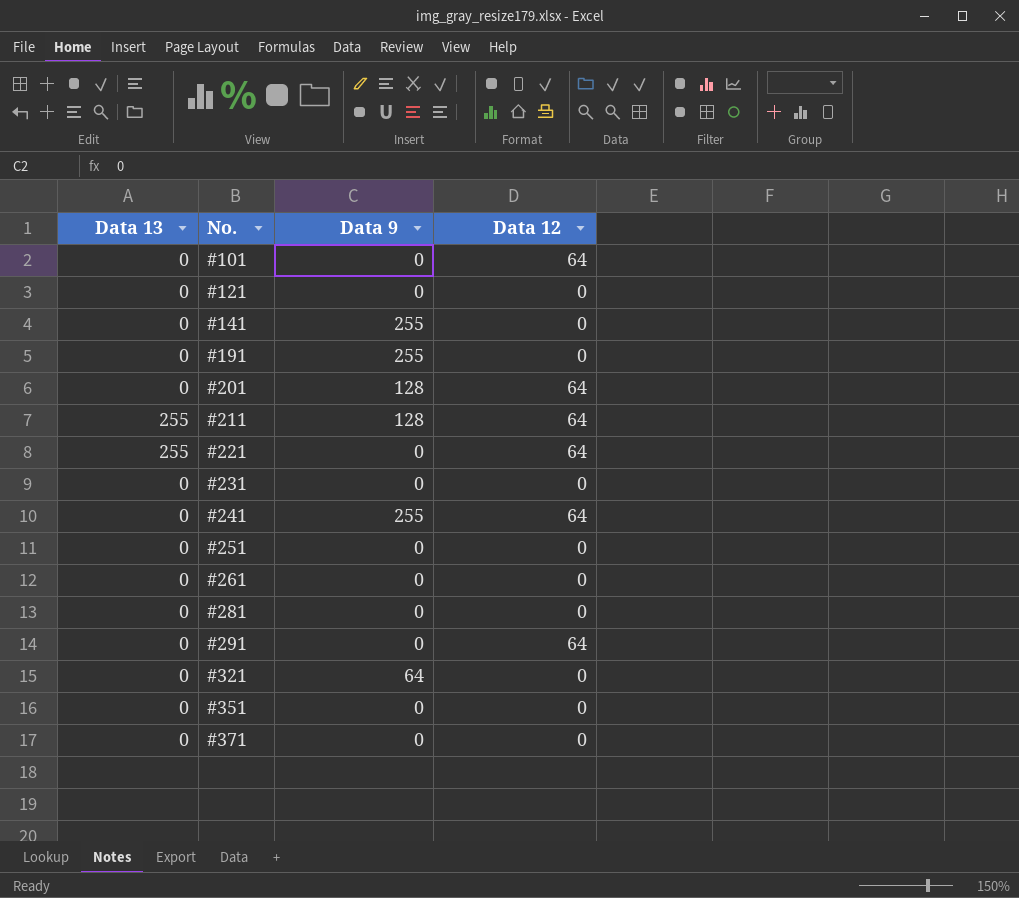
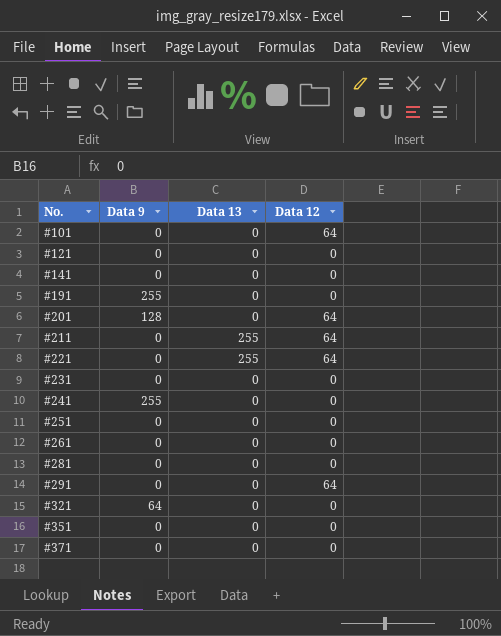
column Data 13 | position: 1 -> 3
#141 | Data 9: 255 -> 0
#211 | Data 9: 128 -> 0
#241 | Data 12: 64 -> 0

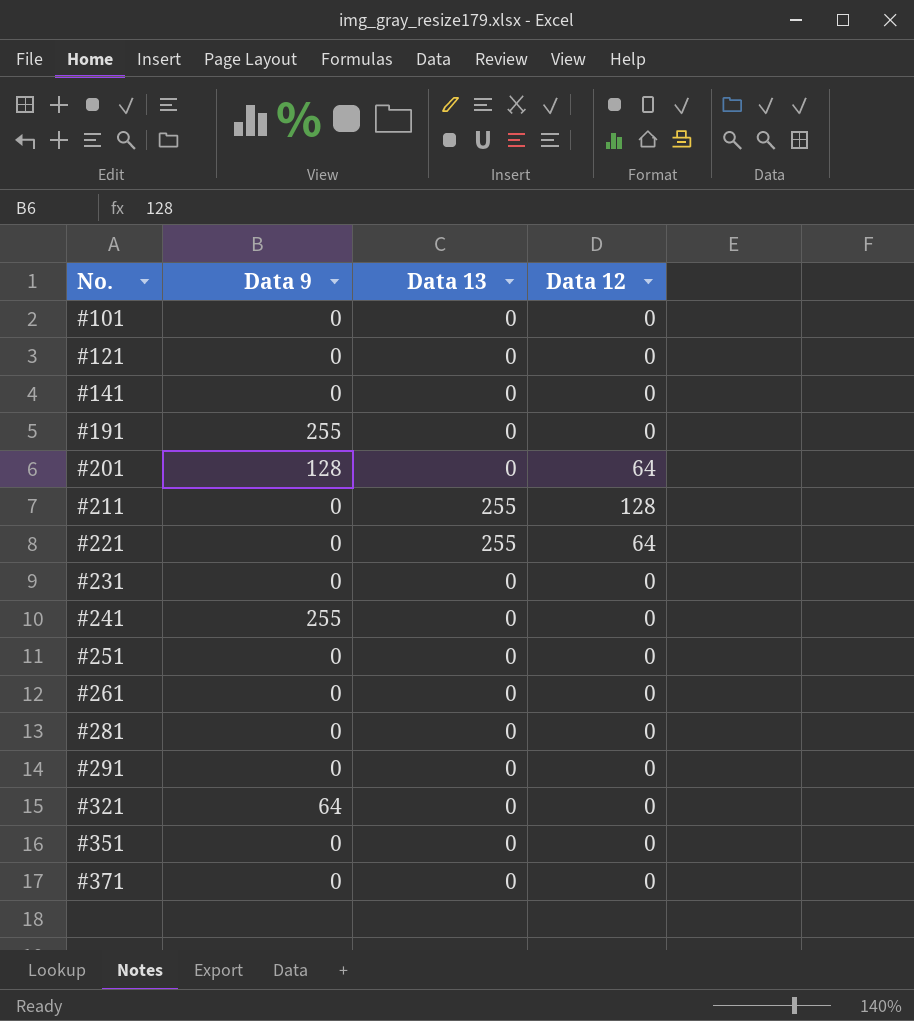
#101 | Data 12: 64 -> 0
#211 | Data 12: 64 -> 128
#291 | Data 12: 64 -> 0

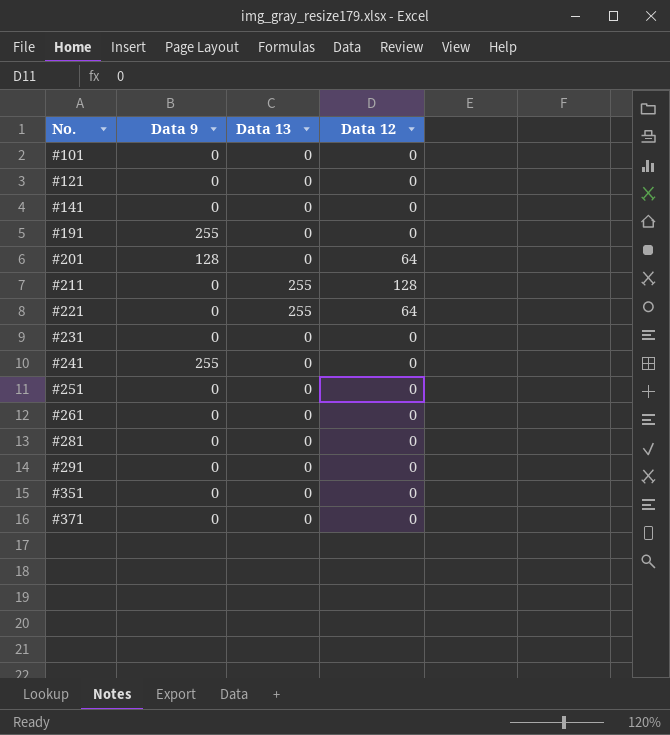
row #321: 64 | 0 | 0 -> none

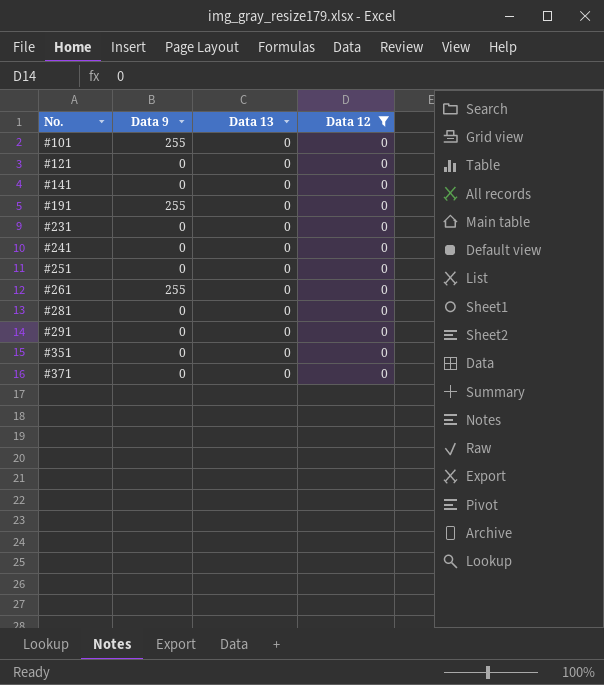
filter: none -> Data 12 = 0
#101 | Data 9: 0 -> 255
#241 | Data 9: 255 -> 0
#261 | Data 9: 0 -> 255

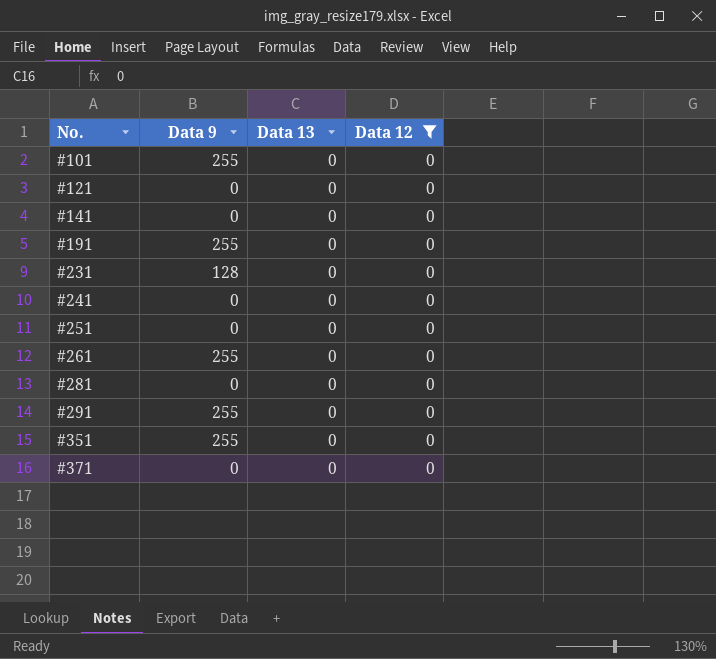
#231 | Data 9: 0 -> 128
#291 | Data 9: 0 -> 255
#351 | Data 9: 0 -> 255

